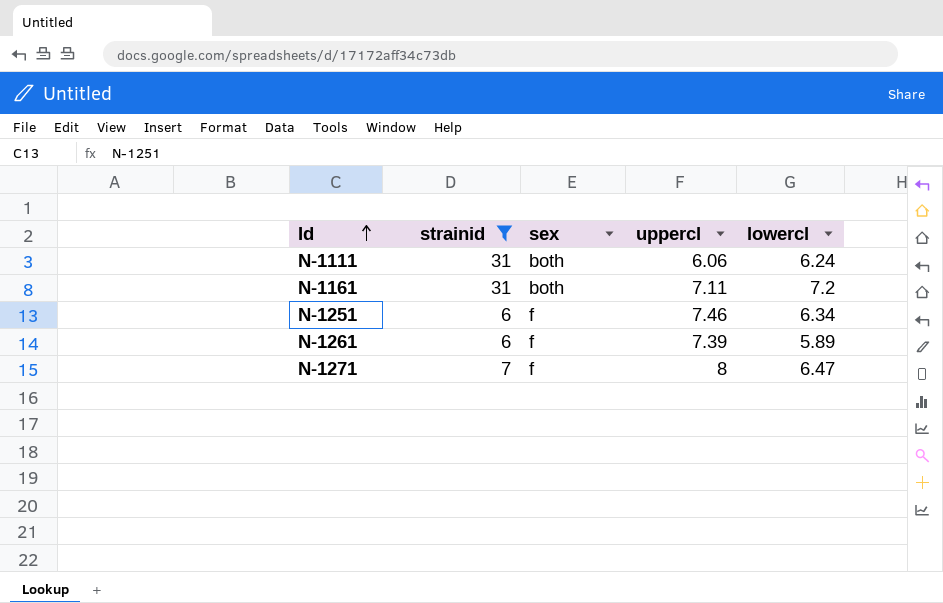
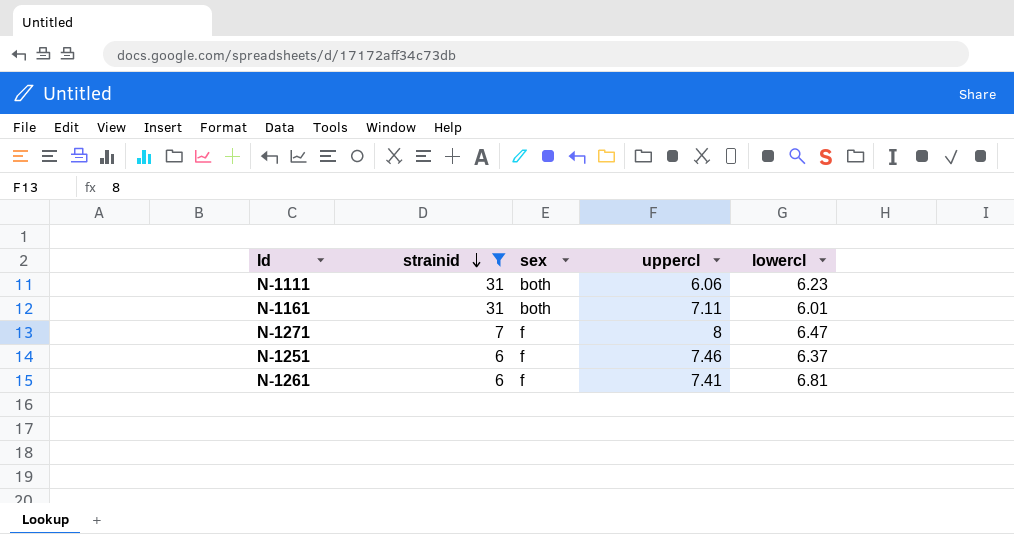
row order: Id ascending -> strainid descending
N-1111 | lowercl: 6.24 -> 6.23
N-1161 | lowercl: 7.2 -> 6.01
N-1251 | lowercl: 6.34 -> 6.37
N-1261 | uppercl: 7.39 -> 7.41
N-1261 | lowercl: 5.89 -> 6.81

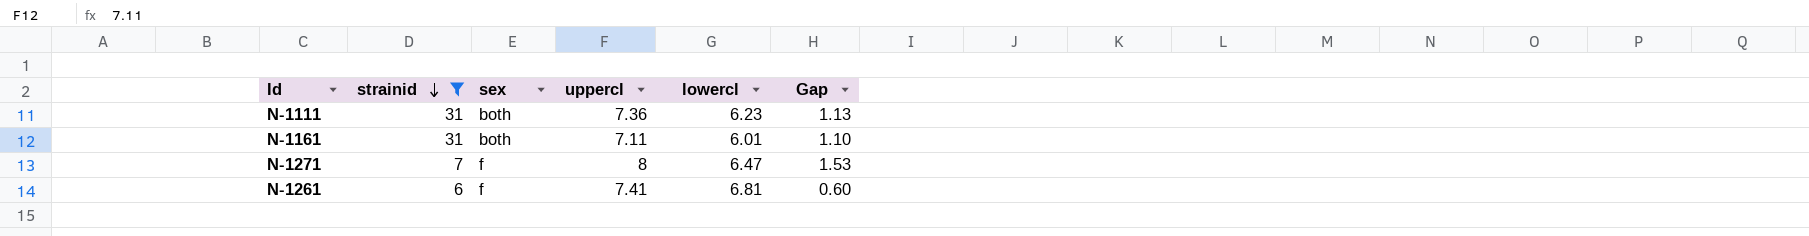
column Gap | formula: none -> [uppercl] - [lowercl]
row N-1251: 6 | f | 7.46 | 6.37 -> none
N-1111 | uppercl: 6.06 -> 7.36

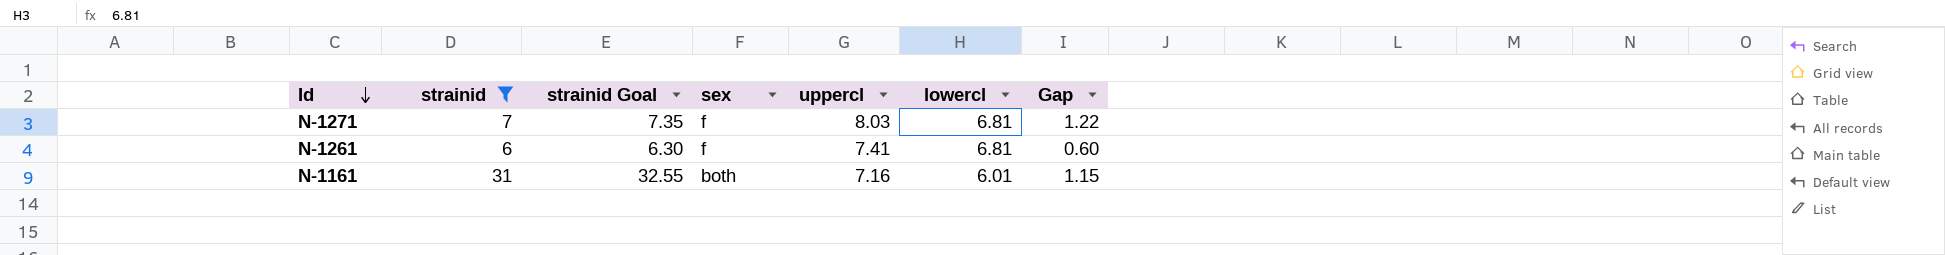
row order: strainid descending -> Id descending
column strainid Goal | formula: none -> [strainid] * 1.05
row N-1111: 31 | both | 7.36 | 6.23 | 1.13 -> none
N-1271 | uppercl: 8 -> 8.03
N-1271 | lowercl: 6.47 -> 6.81
N-1271 | Gap: 1.53 -> 1.22
N-1161 | uppercl: 7.11 -> 7.16
N-1161 | Gap: 1.10 -> 1.15

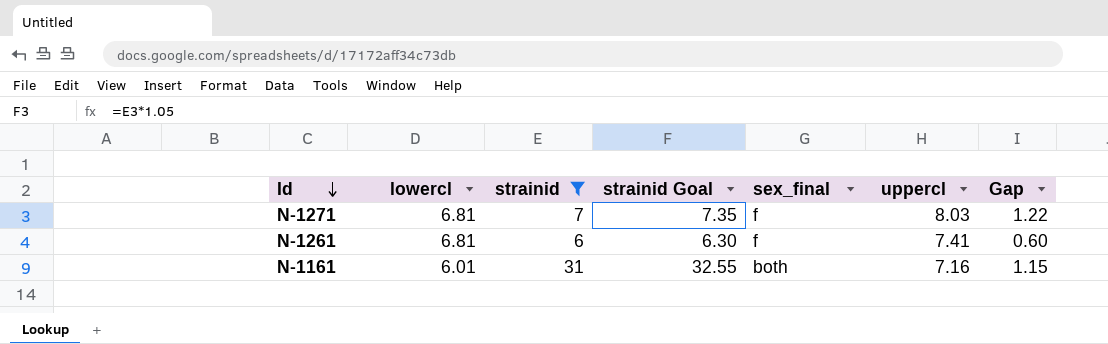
column lowercl | position: 6 -> 2
column name: sex -> sex_final

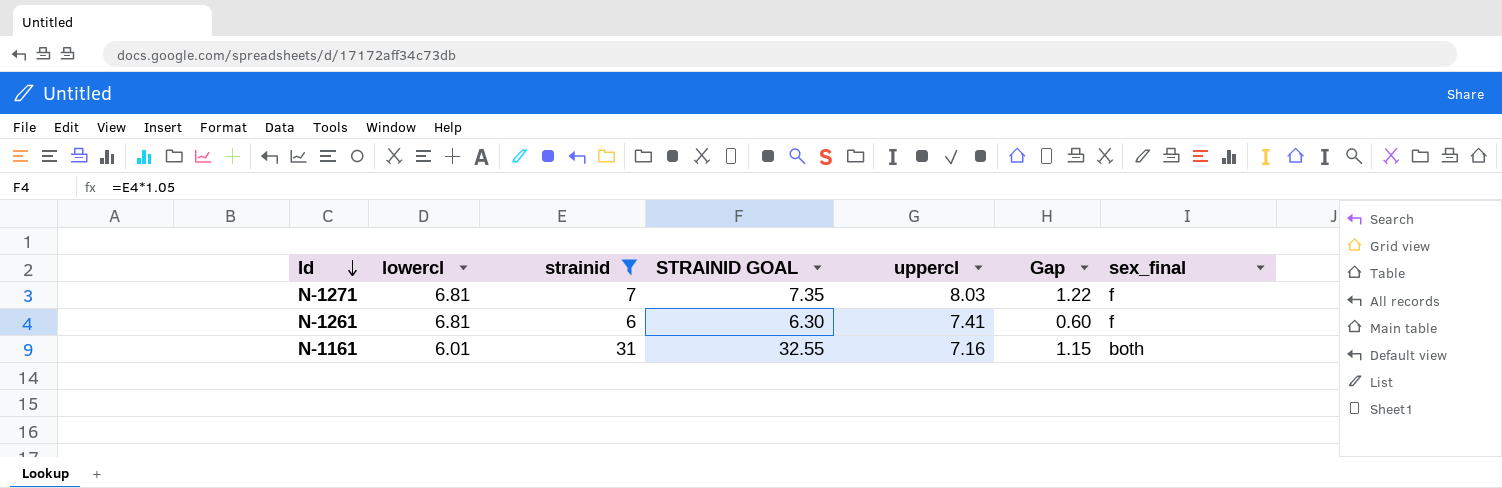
column name: strainid Goal -> STRAINID GOAL
column sex_final | position: 5 -> 7

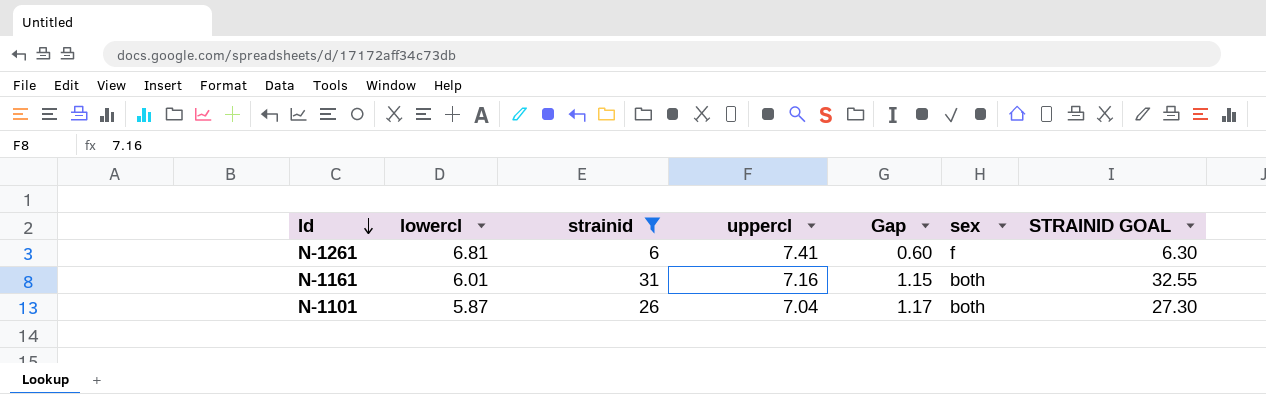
column name: sex_final -> sex
column STRAINID GOAL | position: 4 -> 7
row N-1271: 6.81 | 7 | 7.35 | 8.03 | 1.22 | f -> none
row N-1101: none -> 5.87 | 26 | 7.04 | 1.17 | both | 27.30

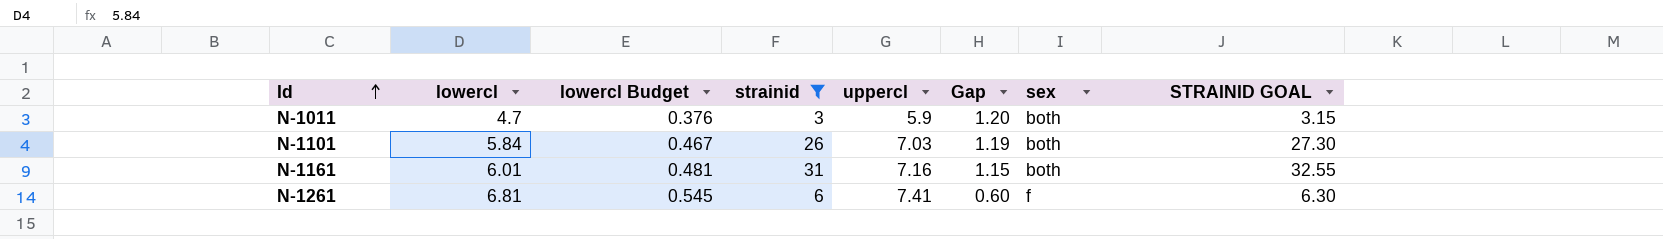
row order: Id descending -> Id ascending
column lowercl Budget | formula: none -> [lowercl] * 0.08
row N-1011: none -> 4.7 | 0.376 | 3 | 5.9 | 1.20 | both | 3.15
N-1101 | lowercl: 5.87 -> 5.84
N-1101 | uppercl: 7.04 -> 7.03
N-1101 | Gap: 1.17 -> 1.19

